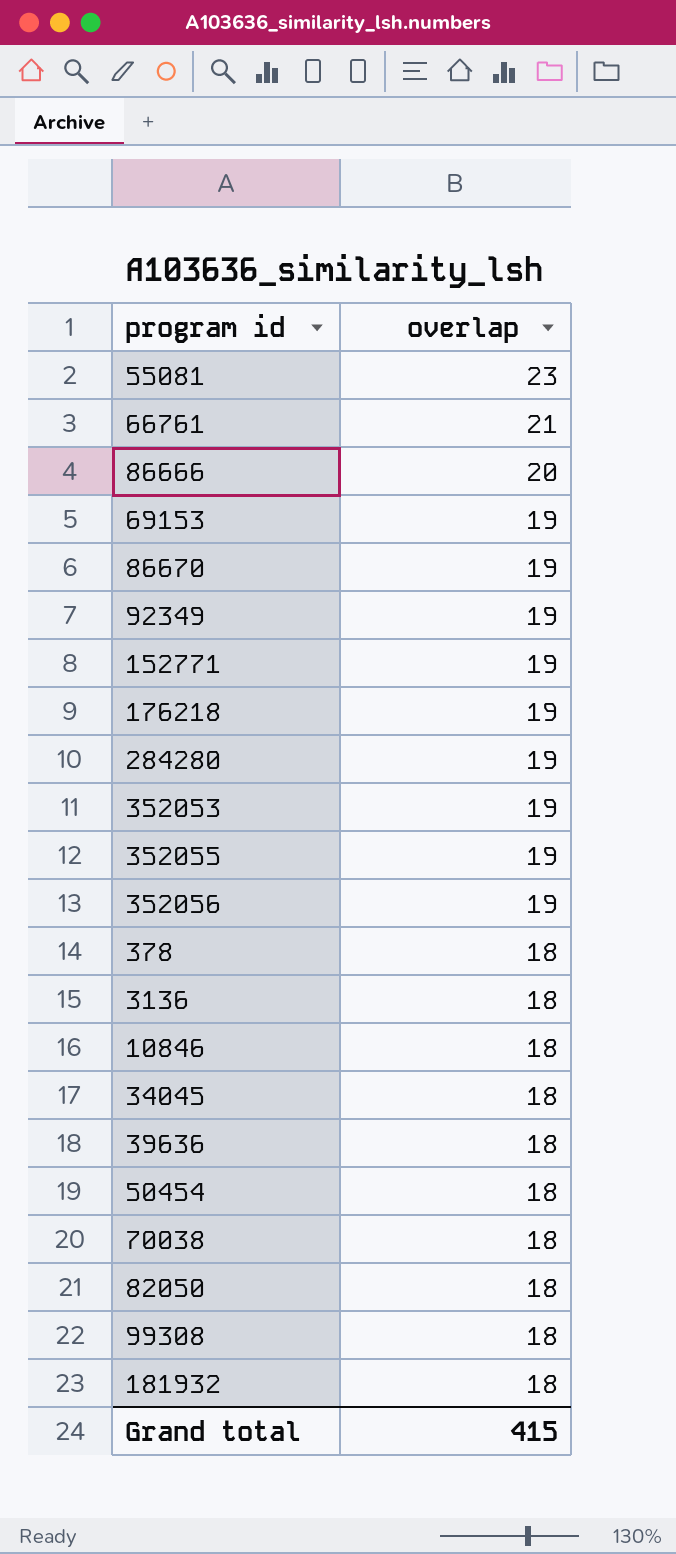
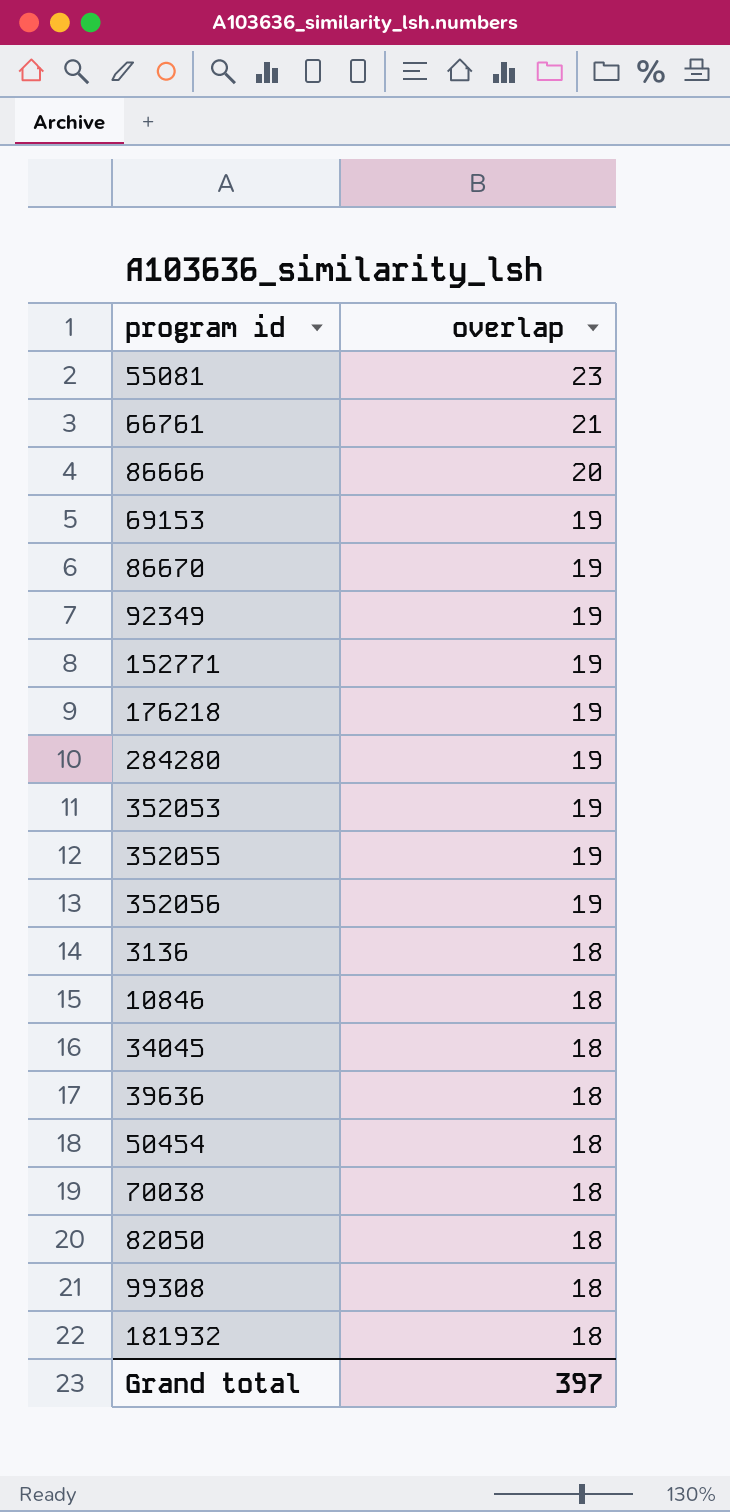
row 378: 18 -> none
Grand total | overlap: 415 -> 397

